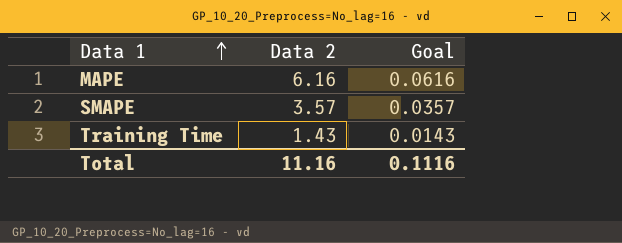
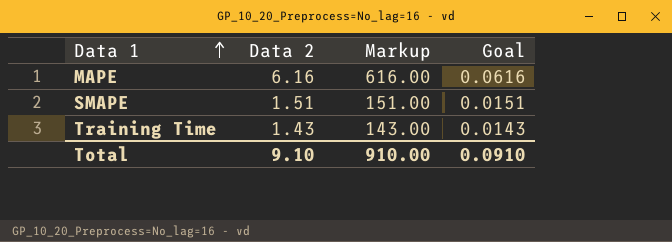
column Markup | formula: none -> [Data 2] * 100
SMAPE | Data 2: 3.57 -> 1.51
SMAPE | Goal: 0.0357 -> 0.0151
Total | Data 2: 11.16 -> 9.10
Total | Goal: 0.1116 -> 0.0910

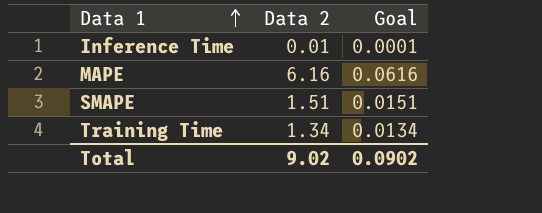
column Markup | formula: [Data 2] * 100 -> none
row Inference Time: none -> 0.01 | 0.0001
Training Time | Data 2: 1.43 -> 1.34
Training Time | Goal: 0.0143 -> 0.0134
Total | Data 2: 9.10 -> 9.02
Total | Goal: 0.0910 -> 0.0902

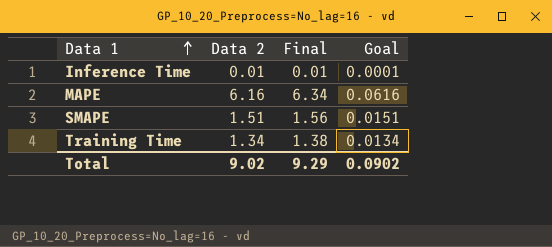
column Final | formula: none -> [Data 2] * 1.03

